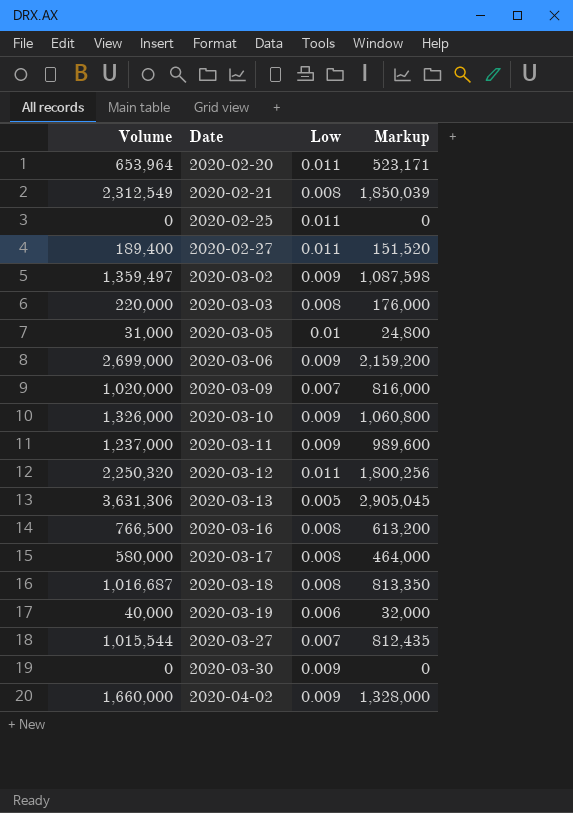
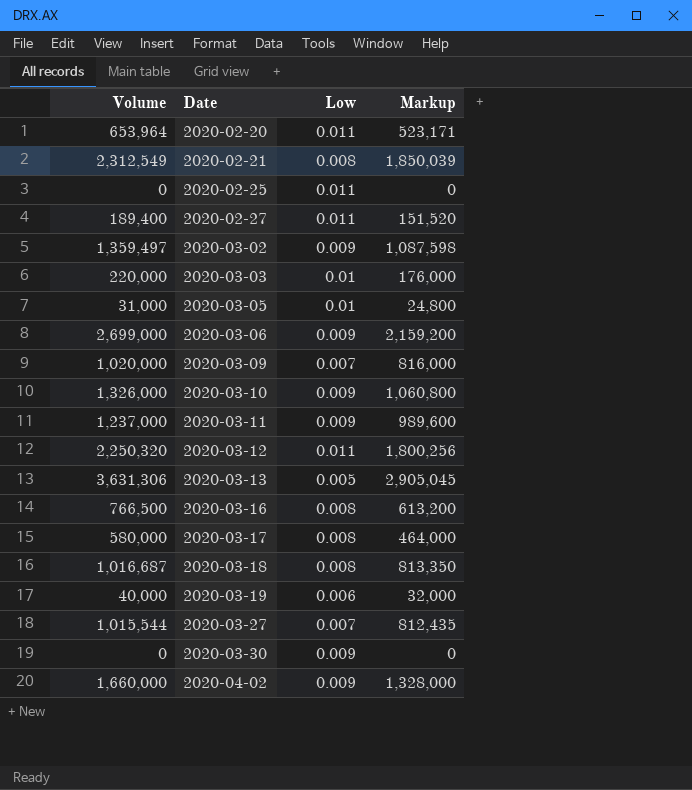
2020-03-03 | Low: 0.008 -> 0.01

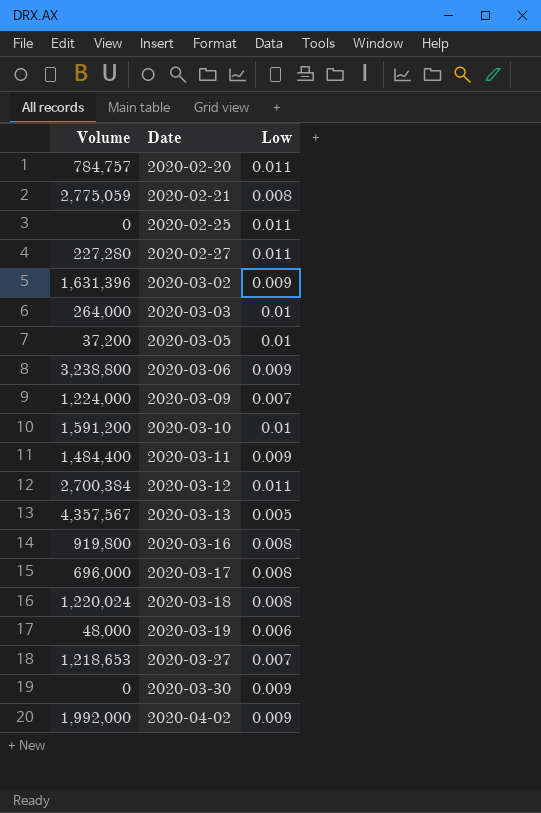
column Markup | formula: [Volume] * 0.8 -> none
2020-02-20 | Volume: 653,964 -> 784,757
2020-02-21 | Volume: 2,312,549 -> 2,775,059
2020-02-27 | Volume: 189,400 -> 227,280
2020-03-02 | Volume: 1,359,497 -> 1,631,396
2020-03-03 | Volume: 220,000 -> 264,000
2020-03-05 | Volume: 31,000 -> 37,200
2020-03-06 | Volume: 2,699,000 -> 3,238,800
2020-03-09 | Volume: 1,020,000 -> 1,224,000
2020-03-10 | Volume: 1,326,000 -> 1,591,200
2020-03-10 | Low: 0.009 -> 0.01
2020-03-11 | Volume: 1,237,000 -> 1,484,400
2020-03-12 | Volume: 2,250,320 -> 2,700,384
2020-03-13 | Volume: 3,631,306 -> 4,357,567
2020-03-16 | Volume: 766,500 -> 919,800
2020-03-17 | Volume: 580,000 -> 696,000
2020-03-18 | Volume: 1,016,687 -> 1,220,024
2020-03-19 | Volume: 40,000 -> 48,000
2020-03-27 | Volume: 1,015,544 -> 1,218,653
2020-04-02 | Volume: 1,660,000 -> 1,992,000

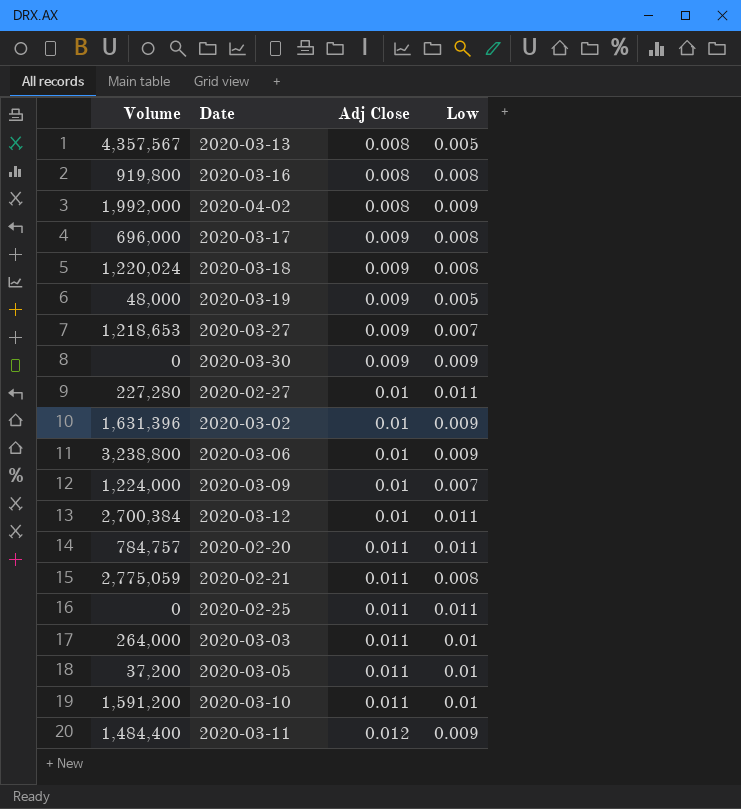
row order: Date ascending -> Adj Close ascending
column Adj Close | position: none -> 3
2020-03-19 | Low: 0.006 -> 0.005

